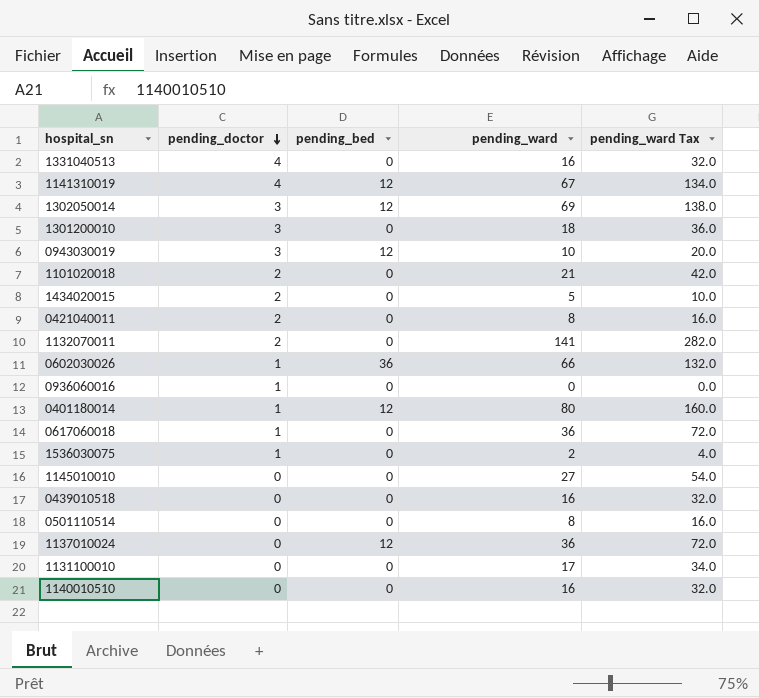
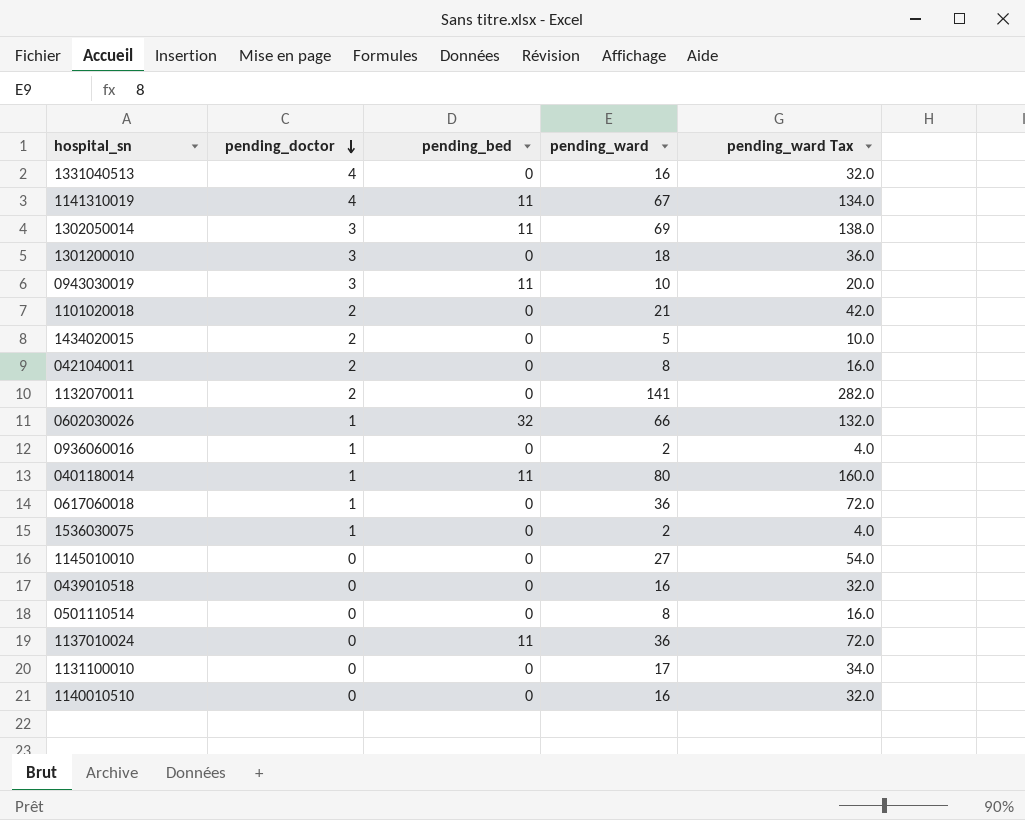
1141310019 | pending_bed: 12 -> 11
1302050014 | pending_bed: 12 -> 11
0943030019 | pending_bed: 12 -> 11
0602030026 | pending_bed: 36 -> 32
0936060016 | pending_ward: 0 -> 2
0936060016 | pending_ward Tax: 0.0 -> 4.0
0401180014 | pending_bed: 12 -> 11
1137010024 | pending_bed: 12 -> 11

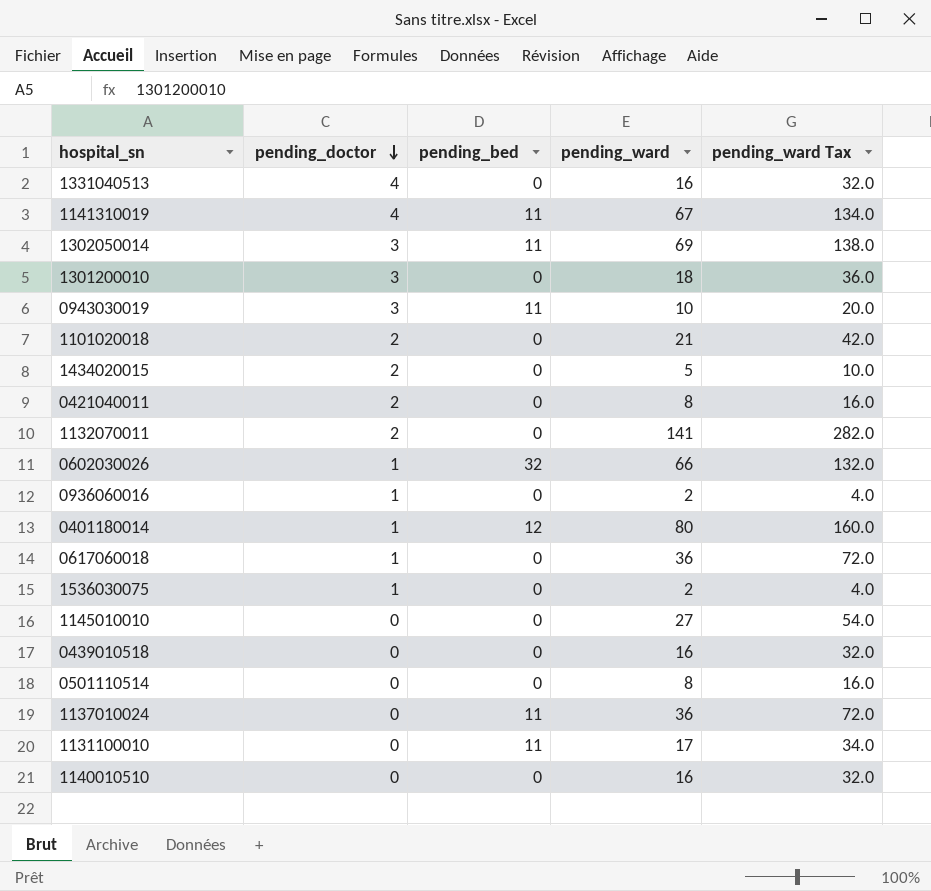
0401180014 | pending_bed: 11 -> 12
1131100010 | pending_bed: 0 -> 11

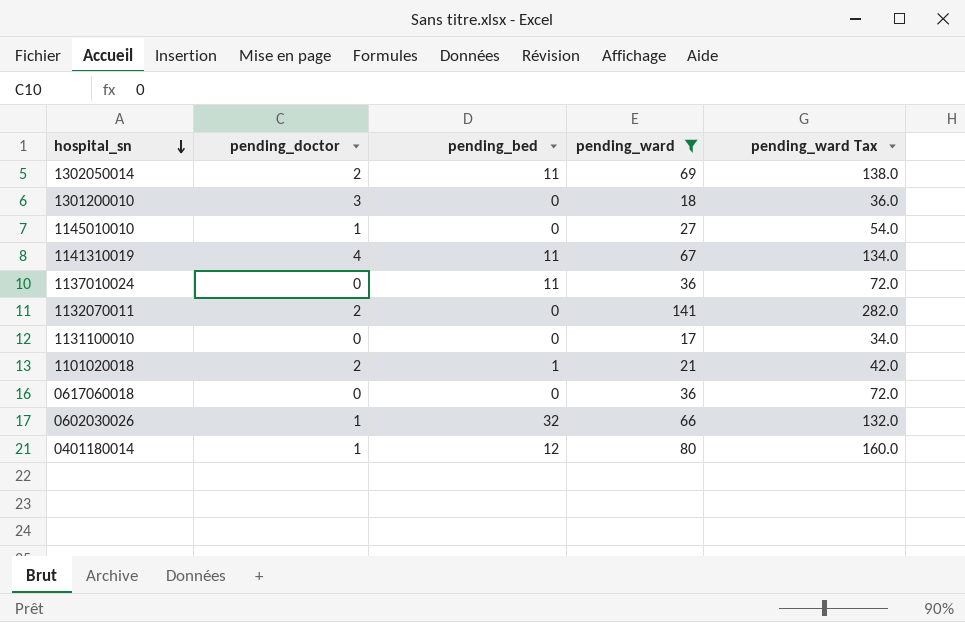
filter: none -> pending_ward >= 17
row order: pending_doctor descending -> hospital_sn descending
1302050014 | pending_doctor: 3 -> 2
1145010010 | pending_doctor: 0 -> 1
1131100010 | pending_bed: 11 -> 0
1101020018 | pending_bed: 0 -> 1
0617060018 | pending_doctor: 1 -> 0

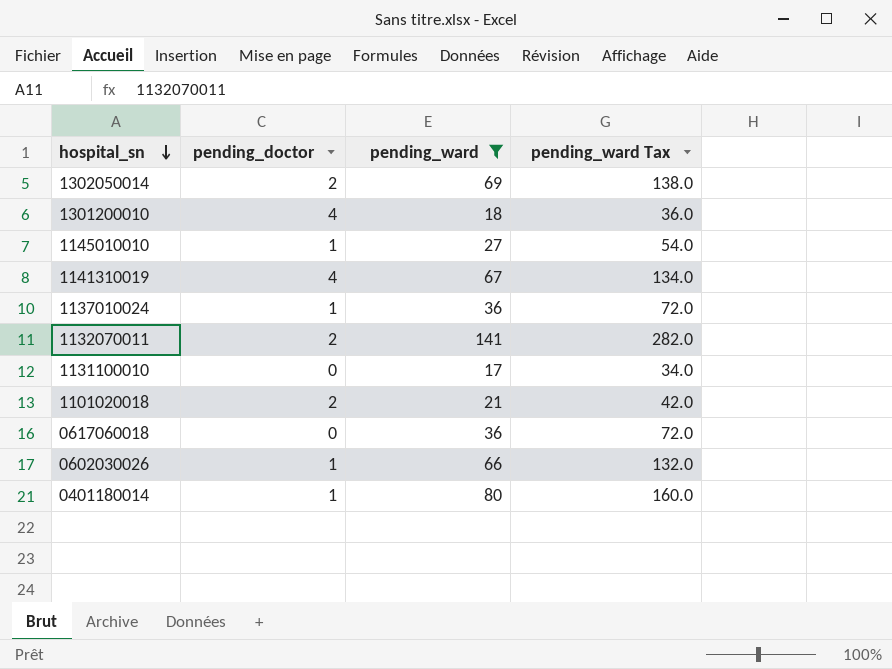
column pending_bed | position: 3 -> none
1301200010 | pending_doctor: 3 -> 4
1137010024 | pending_doctor: 0 -> 1

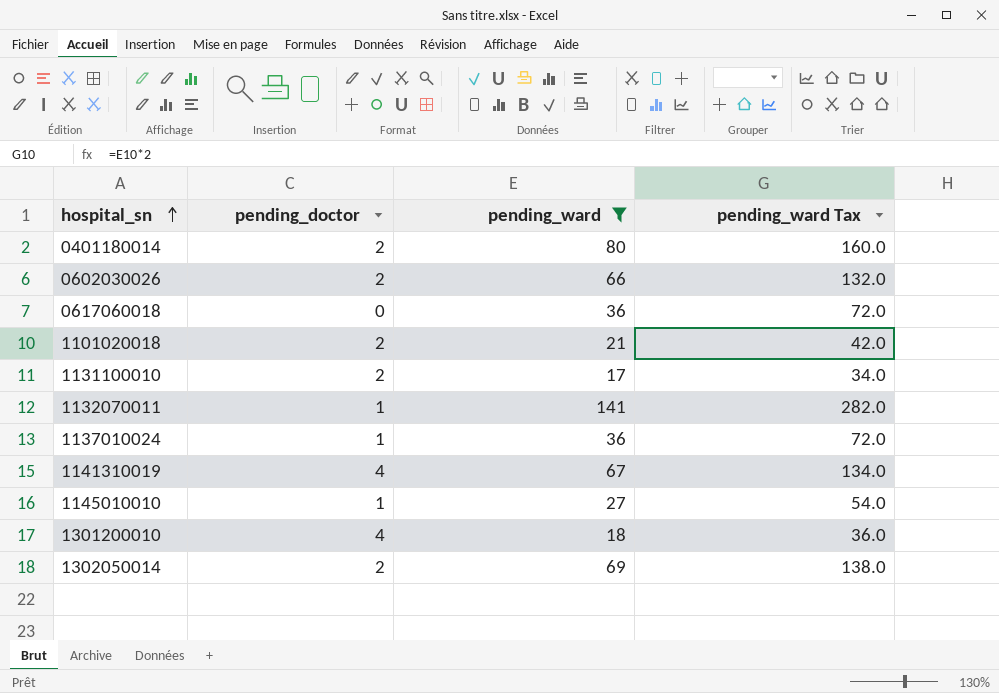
row order: hospital_sn descending -> hospital_sn ascending
0401180014 | pending_doctor: 1 -> 2
0602030026 | pending_doctor: 1 -> 2
1131100010 | pending_doctor: 0 -> 2
1132070011 | pending_doctor: 2 -> 1

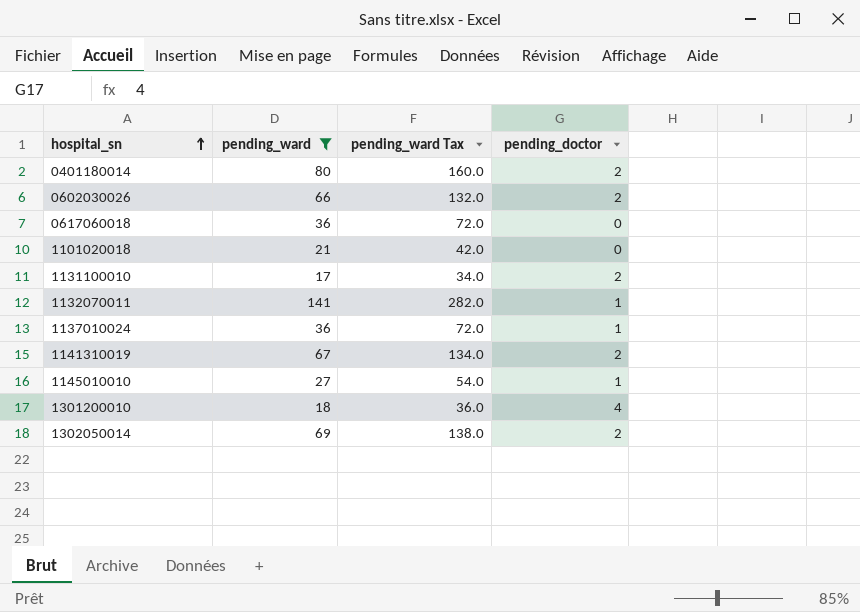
column pending_doctor | position: 2 -> 4
1101020018 | pending_doctor: 2 -> 0
1141310019 | pending_doctor: 4 -> 2

